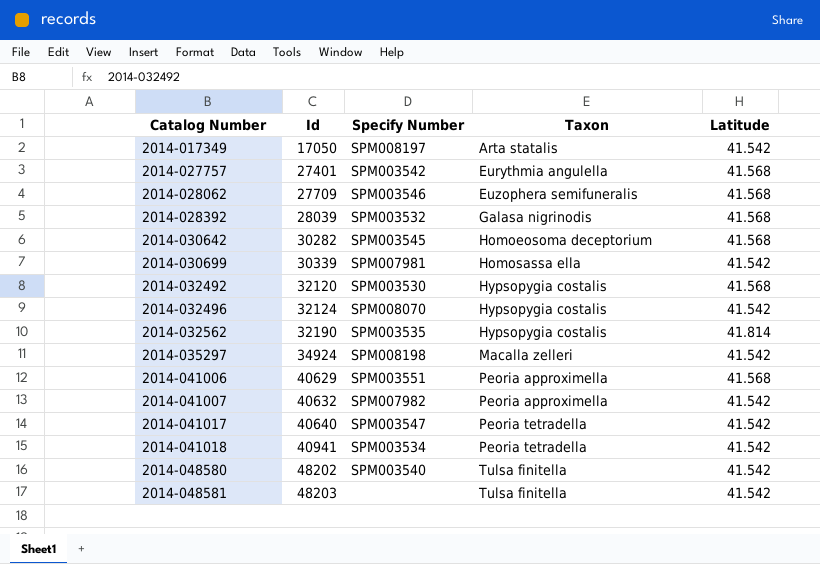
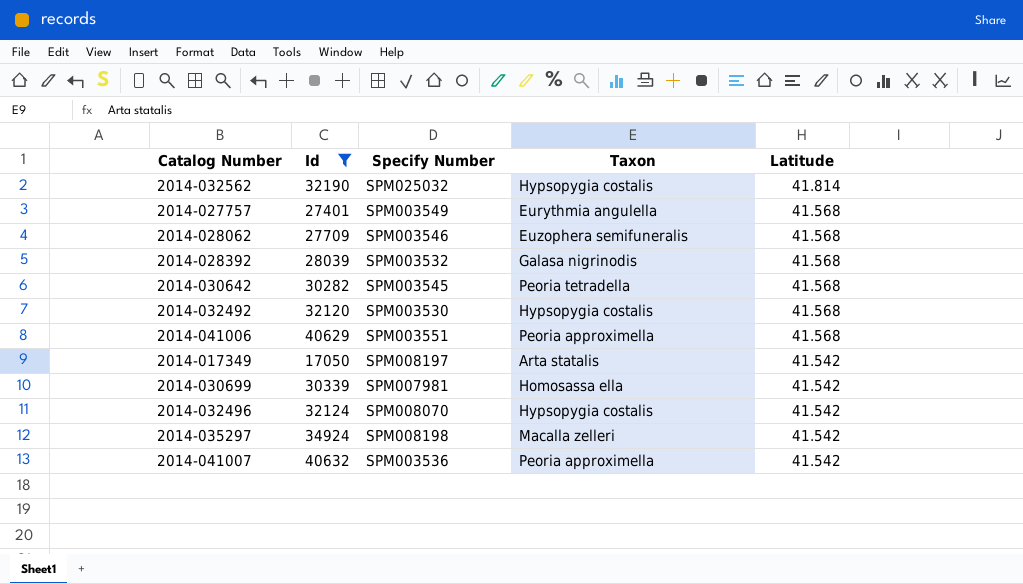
filter: none -> Id <= 40632
row order: Catalog Number ascending -> Latitude descending
2014-032562 | Specify Number: SPM003535 -> SPM025032
2014-027757 | Specify Number: SPM003542 -> SPM003549
2014-030642 | Taxon: Homoeosoma deceptorium -> Peoria tetradella
2014-041007 | Specify Number: SPM007982 -> SPM003536

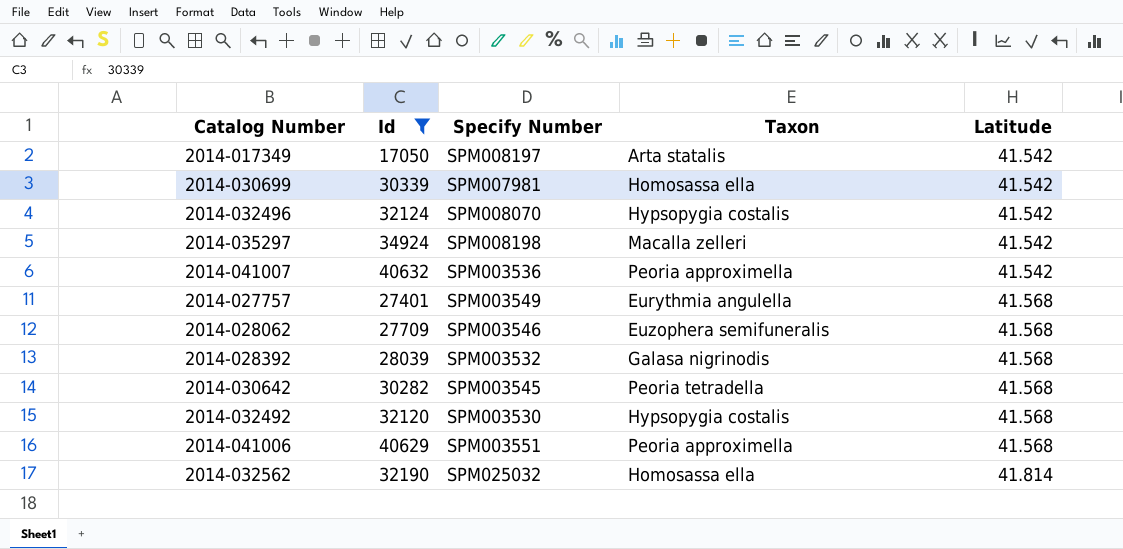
row order: Latitude descending -> Latitude ascending
2014-032562 | Taxon: Hypsopygia costalis -> Homosassa ella

